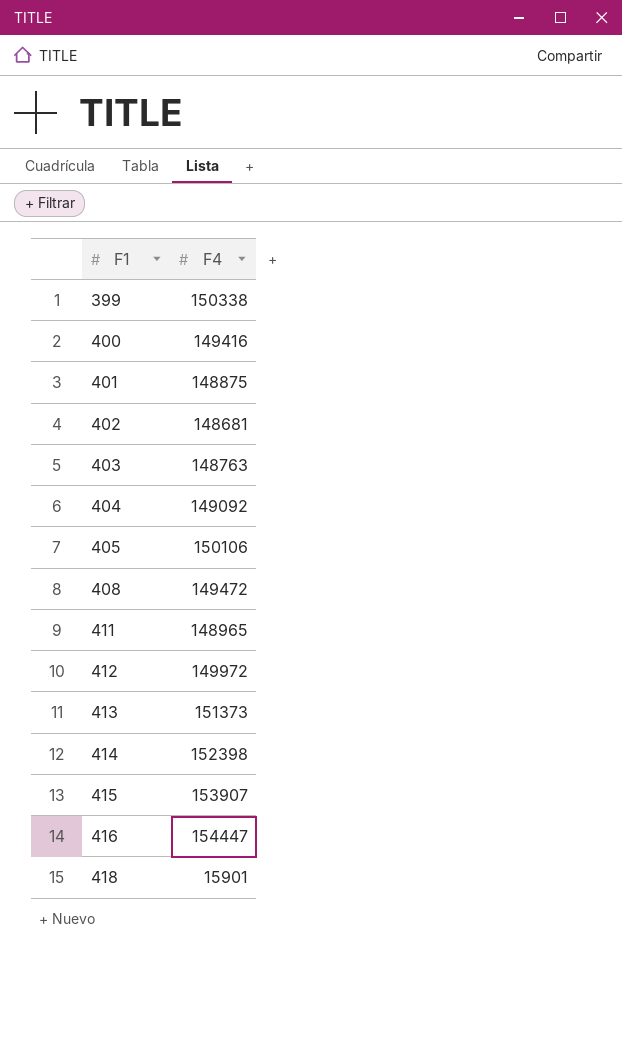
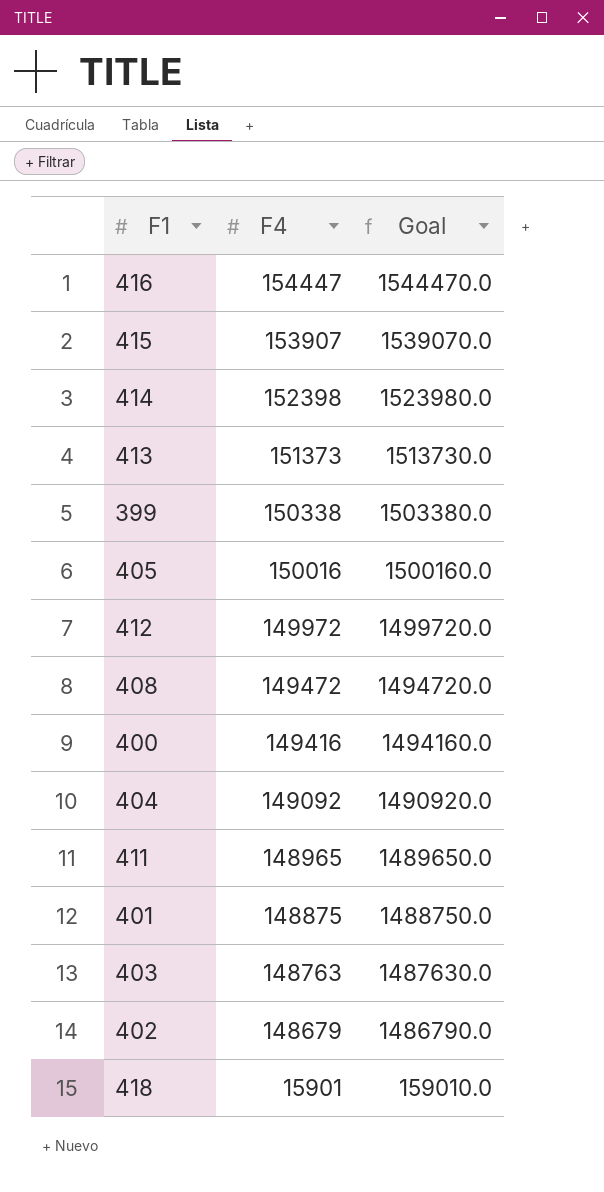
row order: F1 ascending -> F4 descending
column Goal | formula: none -> [F4] * 10
405 | F4: 150106 -> 150016
402 | F4: 148681 -> 148679

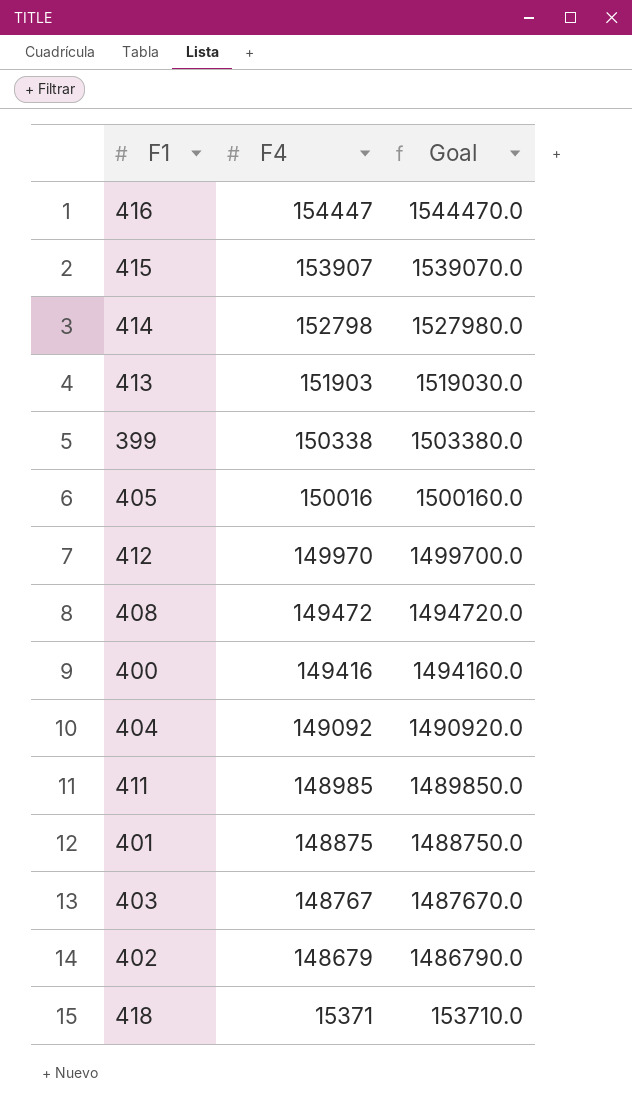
414 | F4: 152398 -> 152798
414 | Goal: 1523980.0 -> 1527980.0
413 | F4: 151373 -> 151903
413 | Goal: 1513730.0 -> 1519030.0
412 | F4: 149972 -> 149970
412 | Goal: 1499720.0 -> 1499700.0
411 | F4: 148965 -> 148985
411 | Goal: 1489650.0 -> 1489850.0
403 | F4: 148763 -> 148767
403 | Goal: 1487630.0 -> 1487670.0
418 | F4: 15901 -> 15371
418 | Goal: 159010.0 -> 153710.0

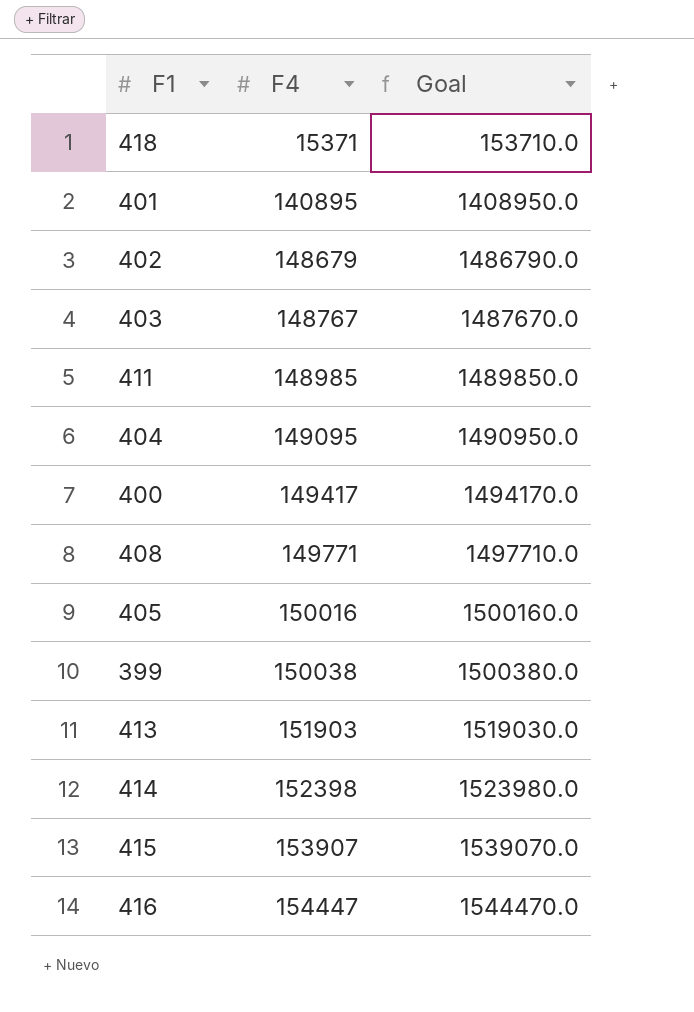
row order: F4 descending -> F4 ascending
row 412: 149970 | 1499700.0 -> none
401 | F4: 148875 -> 140895
401 | Goal: 1488750.0 -> 1408950.0
404 | F4: 149092 -> 149095
404 | Goal: 1490920.0 -> 1490950.0
400 | F4: 149416 -> 149417
400 | Goal: 1494160.0 -> 1494170.0
408 | F4: 149472 -> 149771
408 | Goal: 1494720.0 -> 1497710.0
399 | F4: 150338 -> 150038
399 | Goal: 1503380.0 -> 1500380.0
414 | F4: 152798 -> 152398
414 | Goal: 1527980.0 -> 1523980.0

